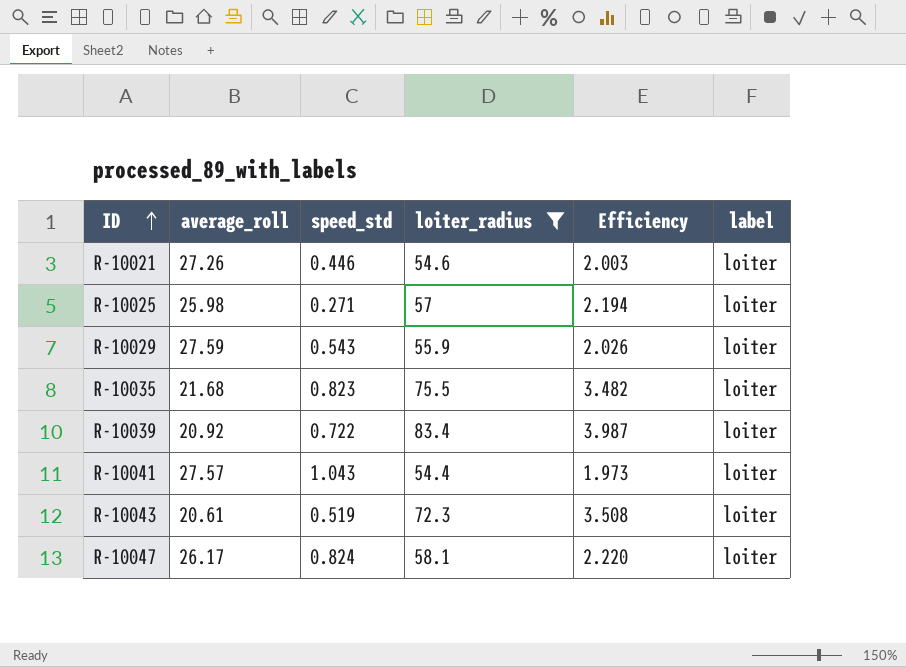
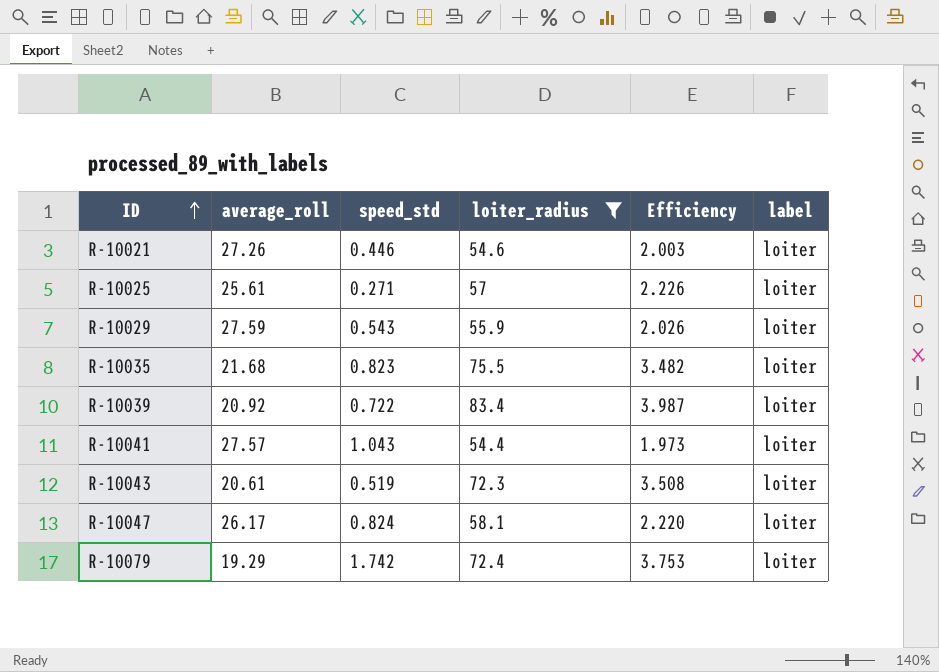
R-10025 | average_roll: 25.98 -> 25.61
R-10025 | Efficiency: 2.194 -> 2.226
row R-10079: none -> 19.29 | 1.742 | 72.4 | 3.753 | loiter

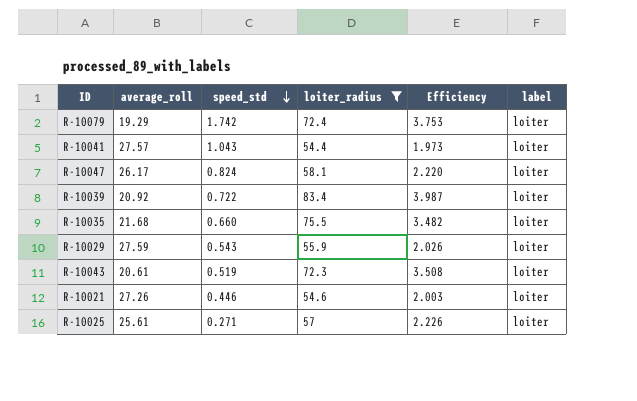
row order: ID ascending -> speed_std descending
R-10035 | speed_std: 0.823 -> 0.660

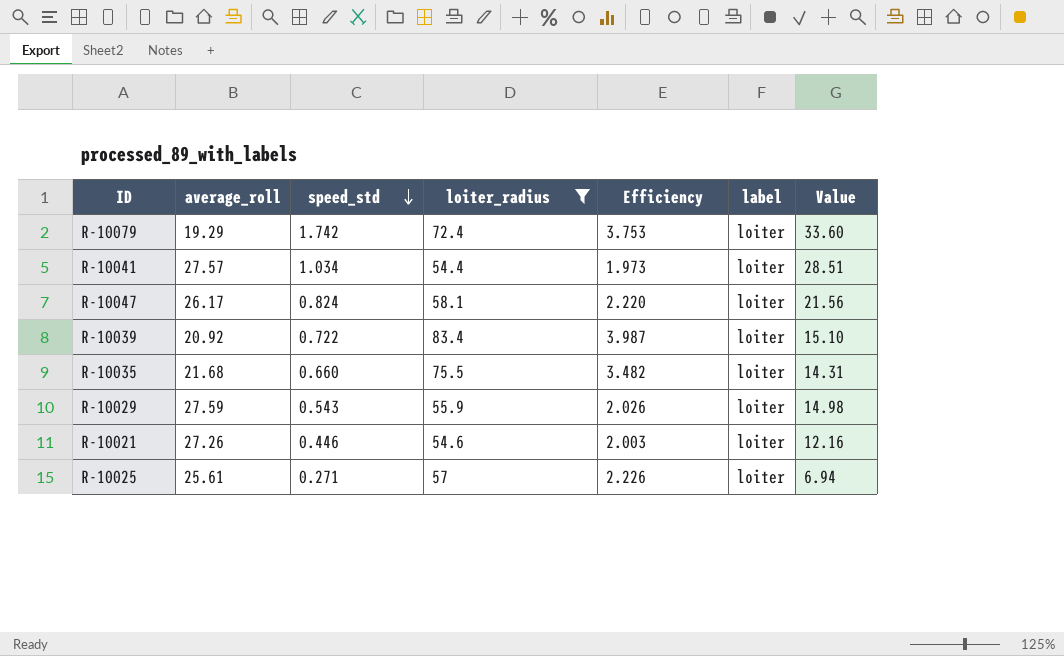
column Value | formula: none -> [average_roll] * [speed_std]
row R-10043: 20.61 | 0.519 | 72.3 | 3.508 | loiter -> none
R-10041 | speed_std: 1.043 -> 1.034

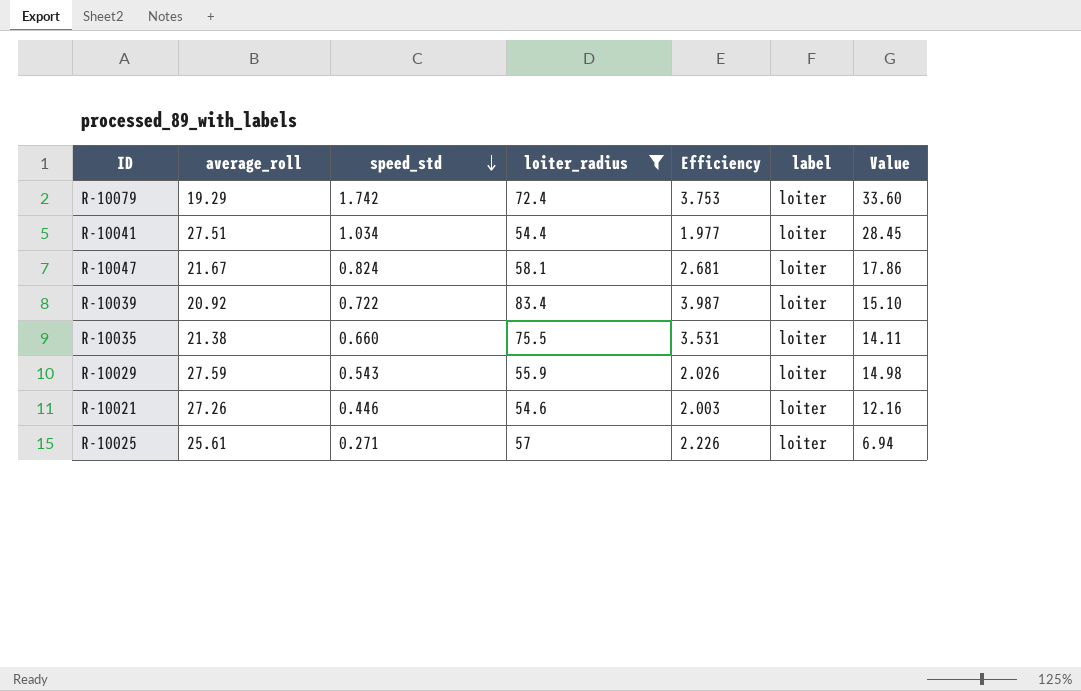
R-10041 | average_roll: 27.57 -> 27.51
R-10041 | Efficiency: 1.973 -> 1.977
R-10041 | Value: 28.51 -> 28.45
R-10047 | average_roll: 26.17 -> 21.67
R-10047 | Efficiency: 2.220 -> 2.681
R-10047 | Value: 21.56 -> 17.86
R-10035 | average_roll: 21.68 -> 21.38
R-10035 | Efficiency: 3.482 -> 3.531
R-10035 | Value: 14.31 -> 14.11

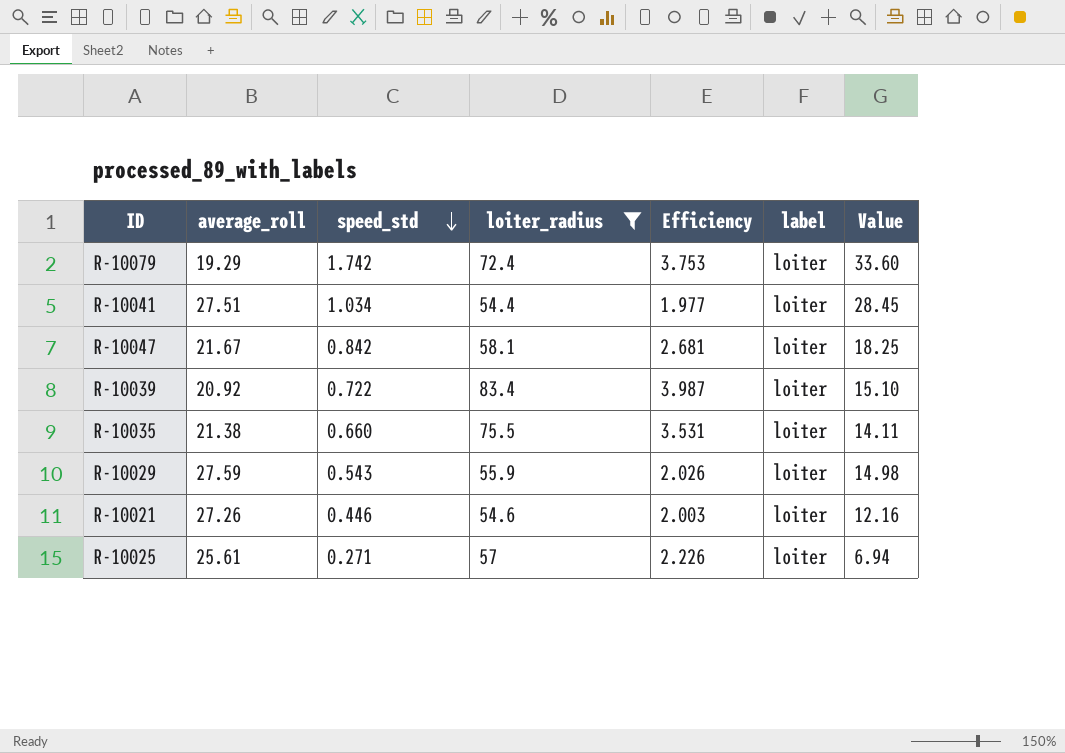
R-10047 | speed_std: 0.824 -> 0.842
R-10047 | Value: 17.86 -> 18.25

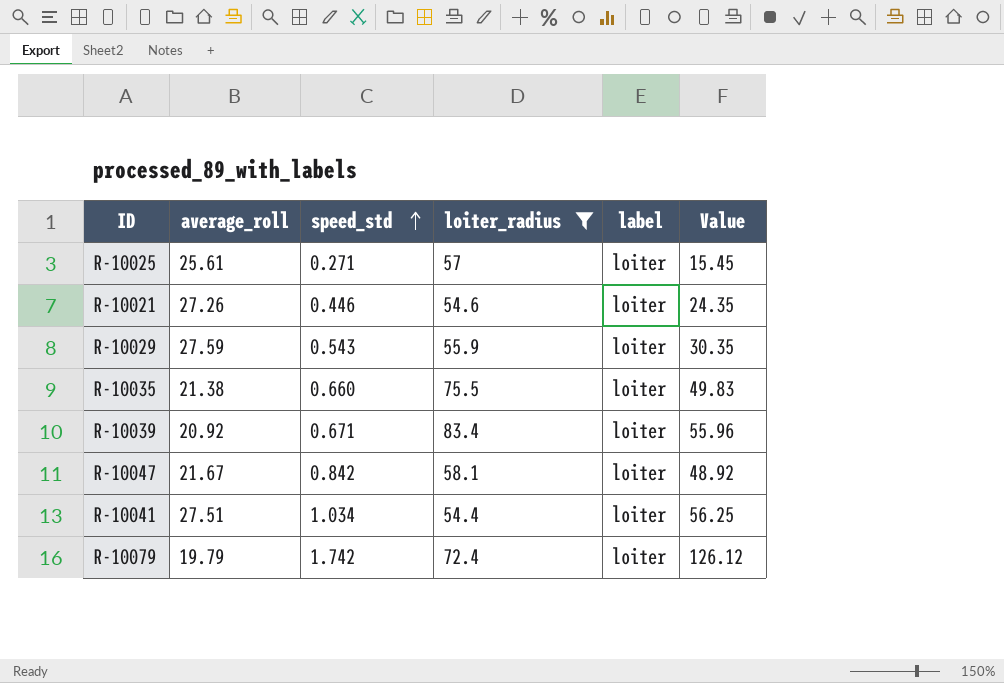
row order: speed_std descending -> speed_std ascending
column Efficiency | formula: [loiter_radius] / [average_roll] -> none
column Value | formula: [average_roll] * [speed_std] -> [speed_std] * [loiter_radius]
R-10039 | speed_std: 0.722 -> 0.671
R-10079 | average_roll: 19.29 -> 19.79

